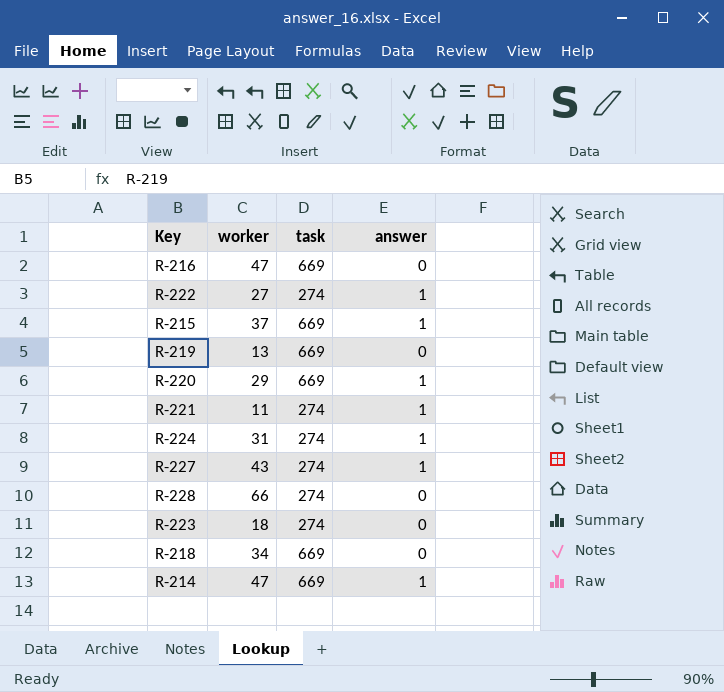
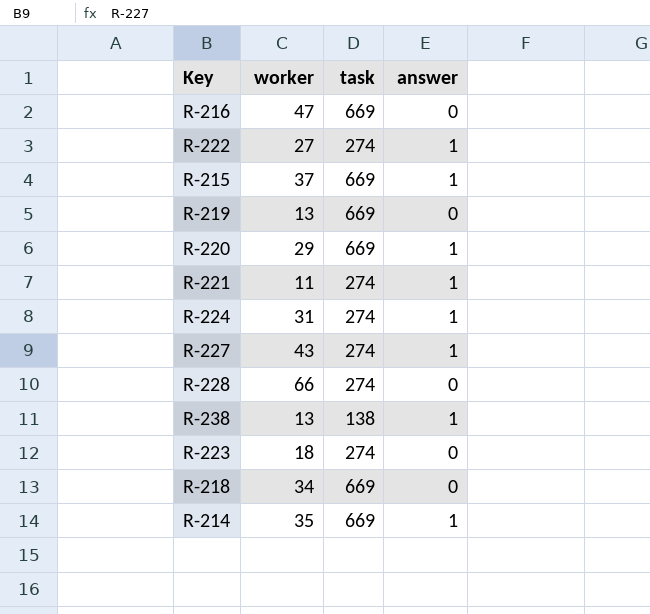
row R-238: none -> 13 | 138 | 1
R-214 | worker: 47 -> 35

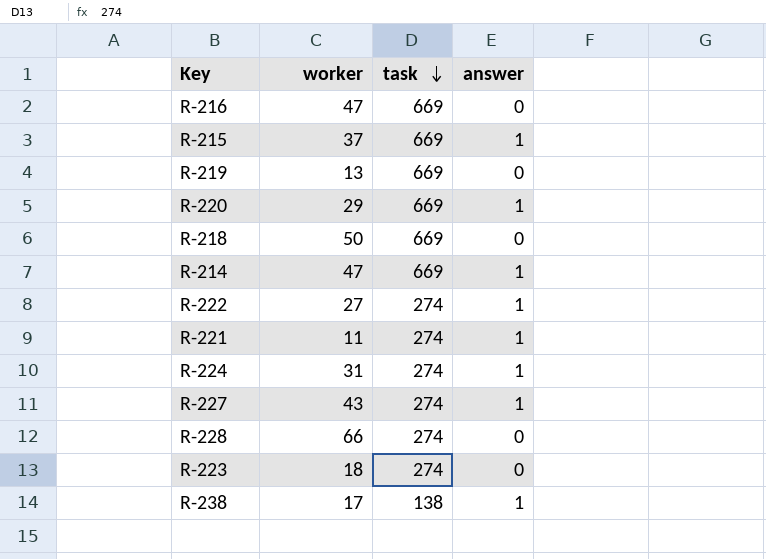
row order: none -> task descending
R-218 | worker: 34 -> 50
R-214 | worker: 35 -> 47
R-238 | worker: 13 -> 17

